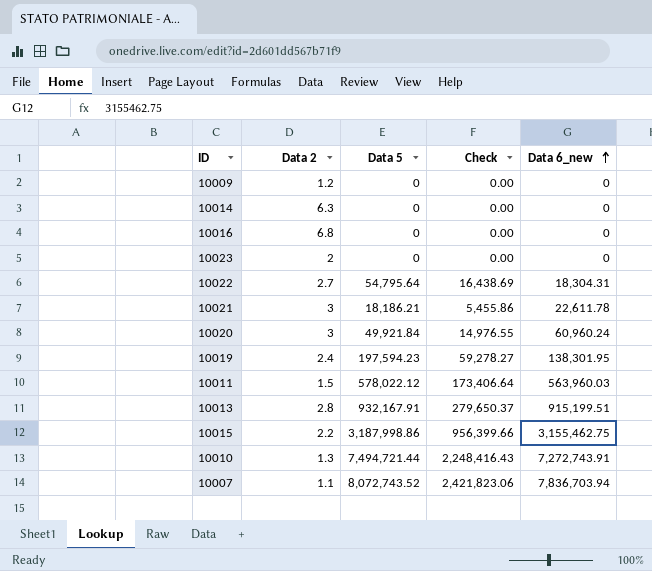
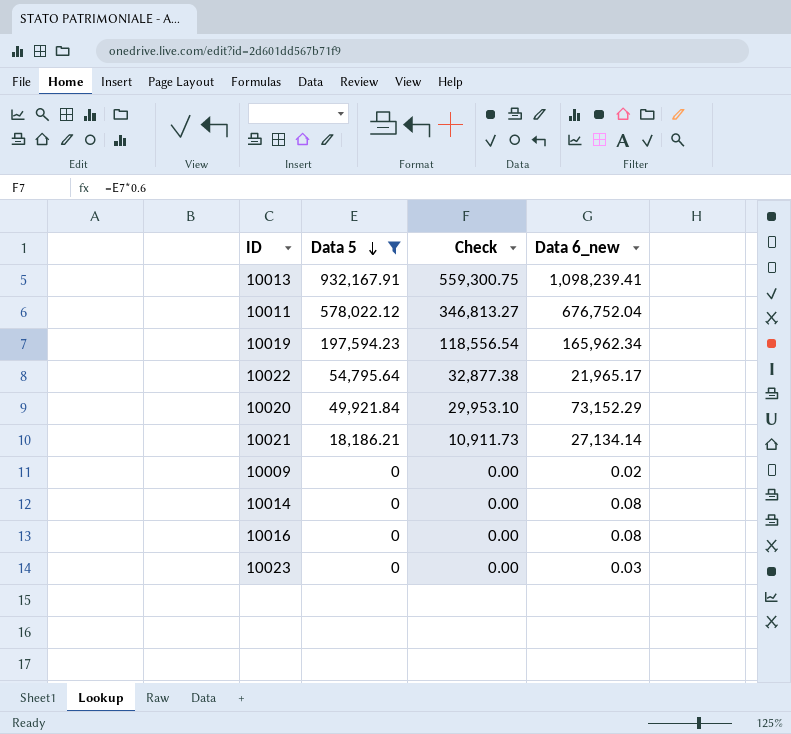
filter: none -> Data 5 <= 932,167.91
row order: Data 6_new ascending -> Data 5 descending
column Data 2 | position: 2 -> none
column Check | formula: [Data 5] * 0.3 -> [Data 5] * 0.6
10013 | Data 6_new: 915,199.51 -> 1,098,239.41
10011 | Data 6_new: 563,960.03 -> 676,752.04
10019 | Data 6_new: 138,301.95 -> 165,962.34
10022 | Data 6_new: 18,304.31 -> 21,965.17
10020 | Data 6_new: 60,960.24 -> 73,152.29
10021 | Data 6_new: 22,611.78 -> 27,134.14
10009 | Data 6_new: 0 -> 0.02
10014 | Data 6_new: 0 -> 0.08
10016 | Data 6_new: 0 -> 0.08
10023 | Data 6_new: 0 -> 0.03

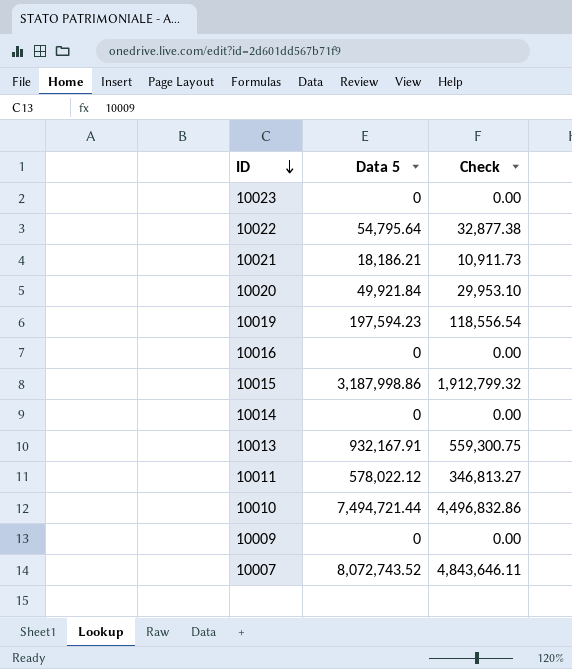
filter: Data 5 <= 932,167.91 -> none
row order: Data 5 descending -> ID descending
column Data 6_new | position: 4 -> none

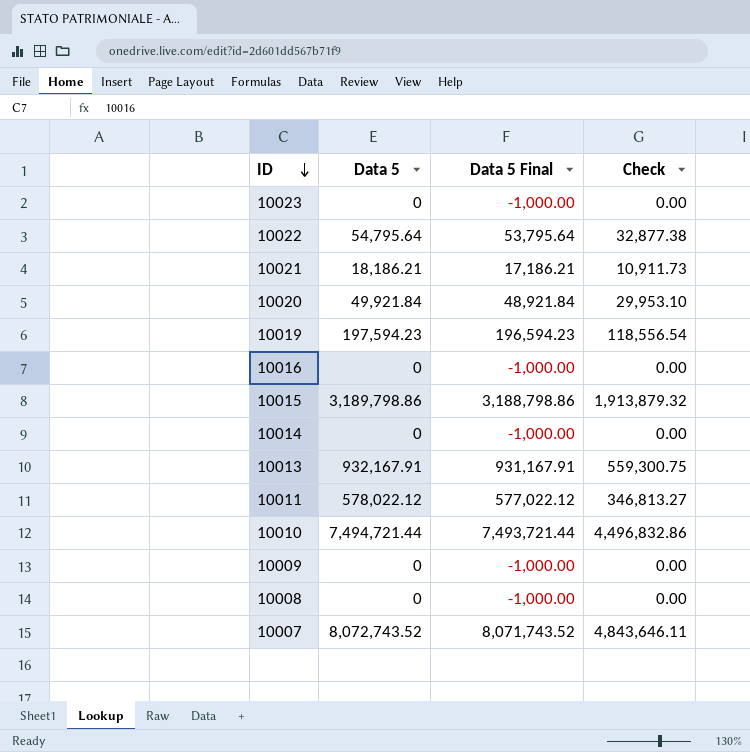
column Data 5 Final | formula: none -> [Data 5] - 1000
10015 | Data 5: 3,187,998.86 -> 3,189,798.86
10015 | Check: 1,912,799.32 -> 1,913,879.32
row 10008: none -> 0 | -1,000.00 | 0.00

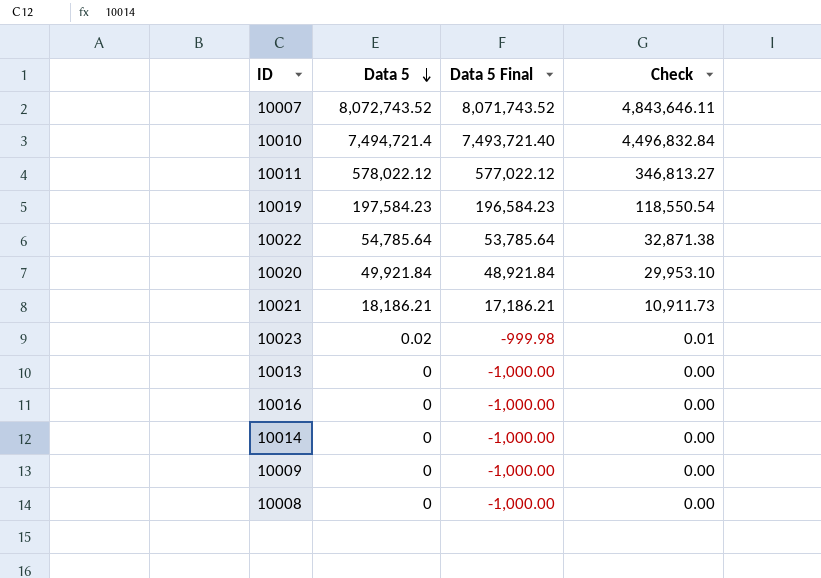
row order: ID descending -> Data 5 descending
row 10015: 3,189,798.86 | 3,188,798.86 | 1,913,879.32 -> none
10010 | Data 5: 7,494,721.44 -> 7,494,721.4
10010 | Data 5 Final: 7,493,721.44 -> 7,493,721.40
10010 | Check: 4,496,832.86 -> 4,496,832.84
10019 | Data 5: 197,594.23 -> 197,584.23
10019 | Data 5 Final: 196,594.23 -> 196,584.23
10019 | Check: 118,556.54 -> 118,550.54
10022 | Data 5: 54,795.64 -> 54,785.64
10022 | Data 5 Final: 53,795.64 -> 53,785.64
10022 | Check: 32,877.38 -> 32,871.38
10023 | Data 5: 0 -> 0.02
10023 | Data 5 Final: -1,000.00 -> -999.98
10023 | Check: 0.00 -> 0.01
10013 | Data 5: 932,167.91 -> 0
10013 | Data 5 Final: 931,167.91 -> -1,000.00
10013 | Check: 559,300.75 -> 0.00

